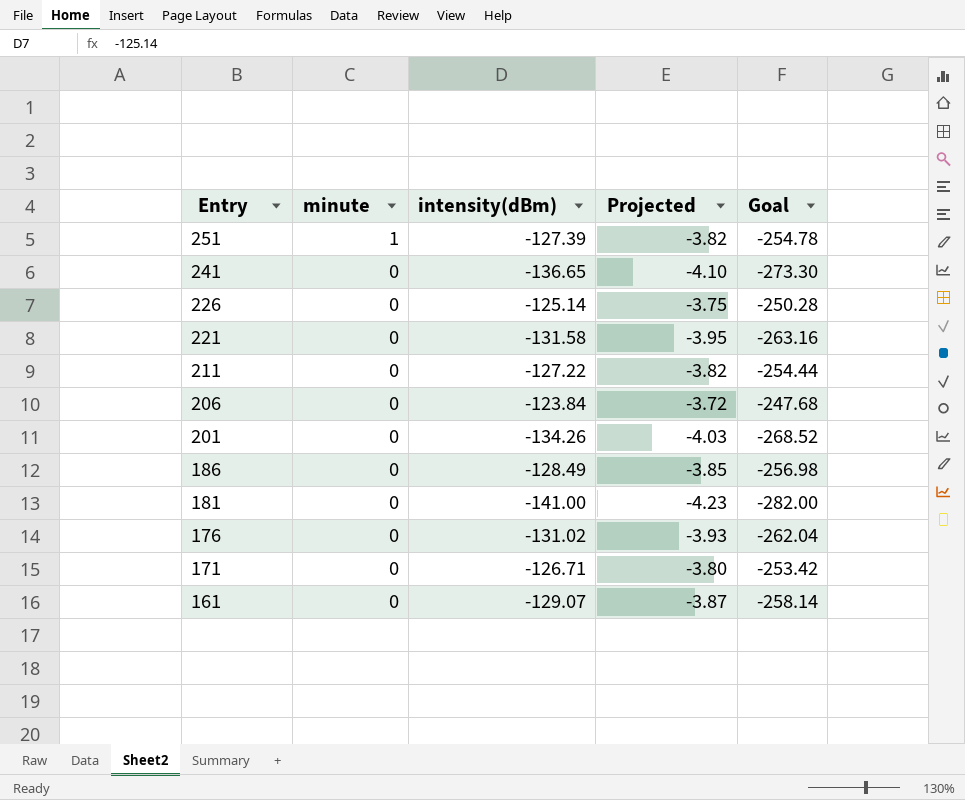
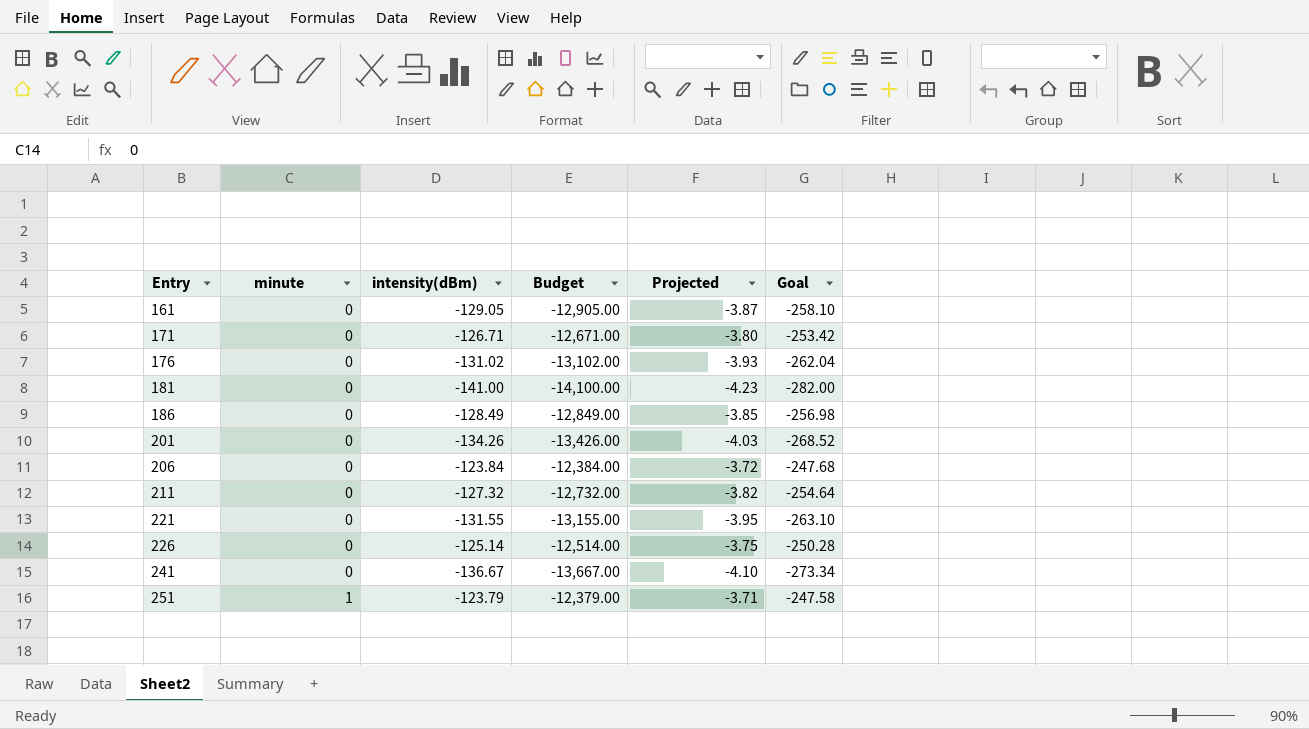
row order: Entry descending -> Entry ascending
column Budget | formula: none -> [intensity(dBm)] * 100
161 | intensity(dBm): -129.07 -> -129.05
161 | Goal: -258.14 -> -258.10
211 | intensity(dBm): -127.22 -> -127.32
211 | Goal: -254.44 -> -254.64
221 | intensity(dBm): -131.58 -> -131.55
221 | Goal: -263.16 -> -263.10
241 | intensity(dBm): -136.65 -> -136.67
241 | Goal: -273.30 -> -273.34
251 | intensity(dBm): -127.39 -> -123.79
251 | Projected: -3.82 -> -3.71
251 | Goal: -254.78 -> -247.58

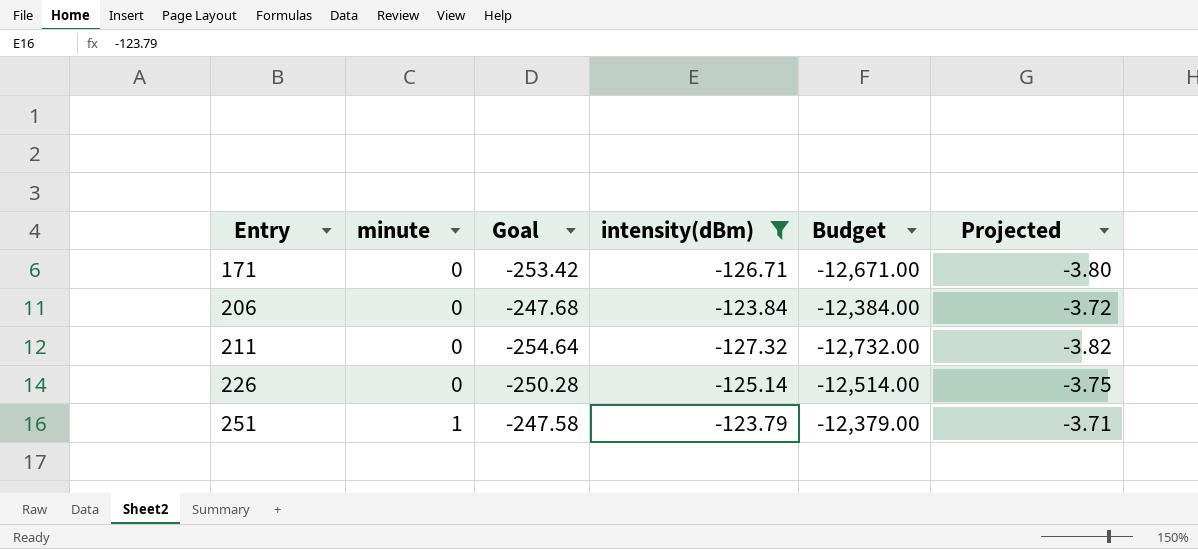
filter: none -> intensity(dBm) >= -127.32
column Goal | position: 6 -> 3

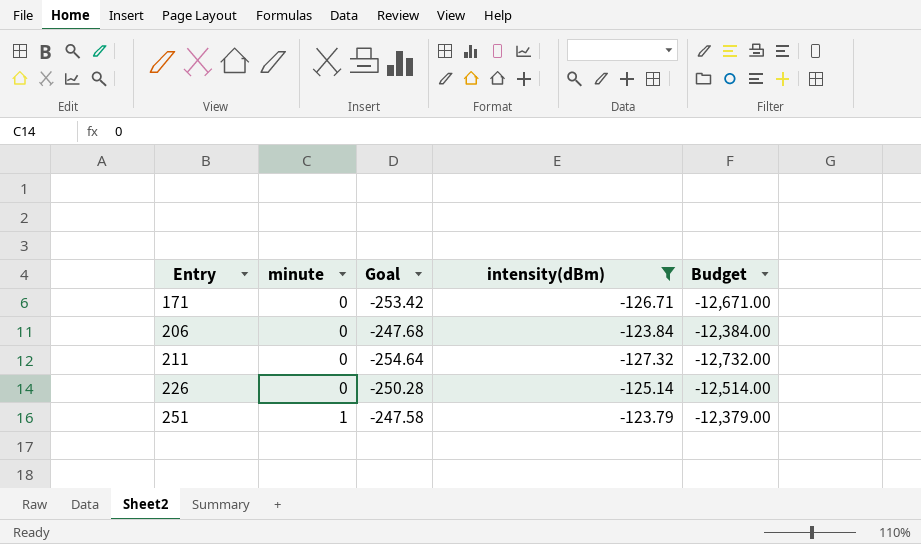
column Projected | formula: [intensity(dBm)] * 0.03 -> none

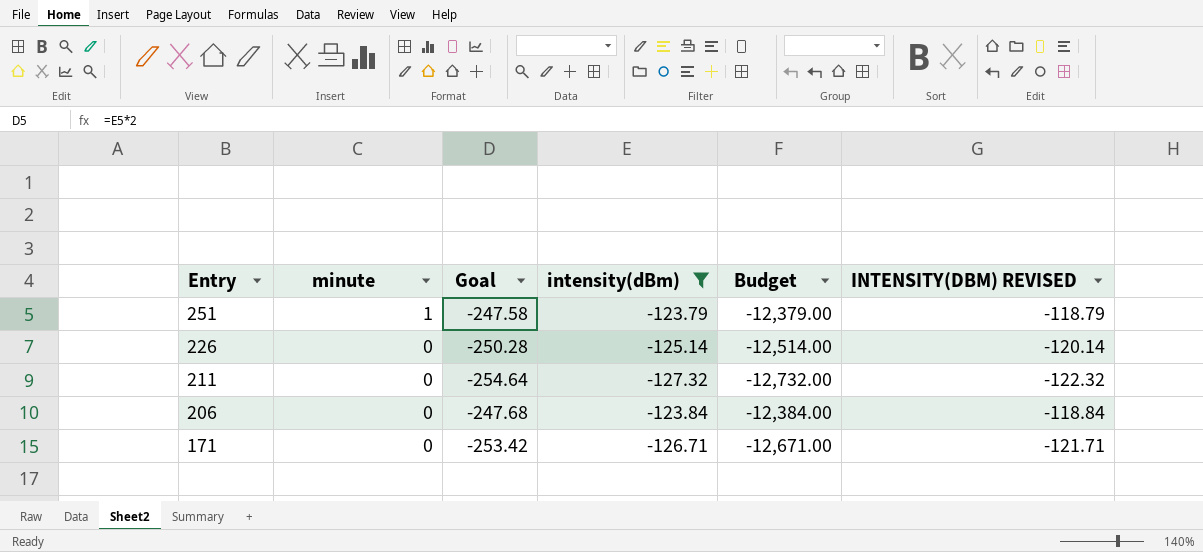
row order: Entry ascending -> Entry descending
column INTENSITY(DBM) REVISED | formula: none -> [intensity(dBm)] + 5

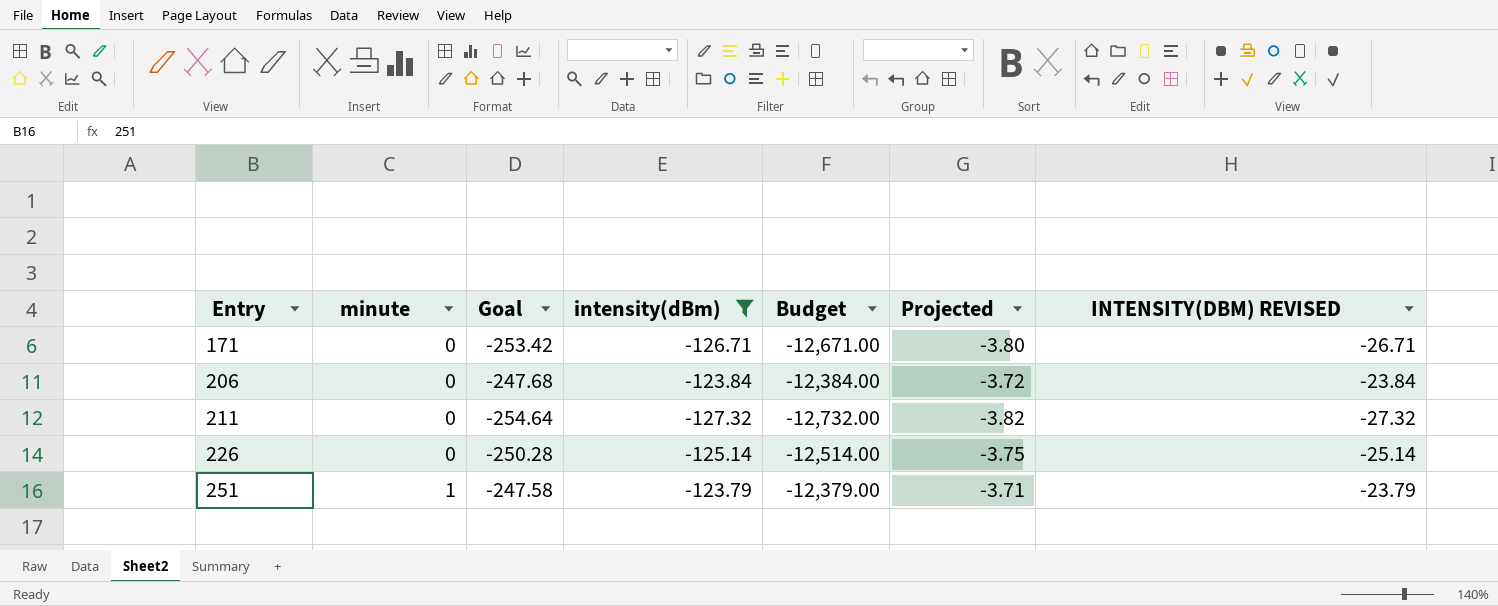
row order: Entry descending -> Entry ascending
column Projected | formula: none -> [intensity(dBm)] * 0.03
column INTENSITY(DBM) REVISED | formula: [intensity(dBm)] + 5 -> [intensity(dBm)] + 100

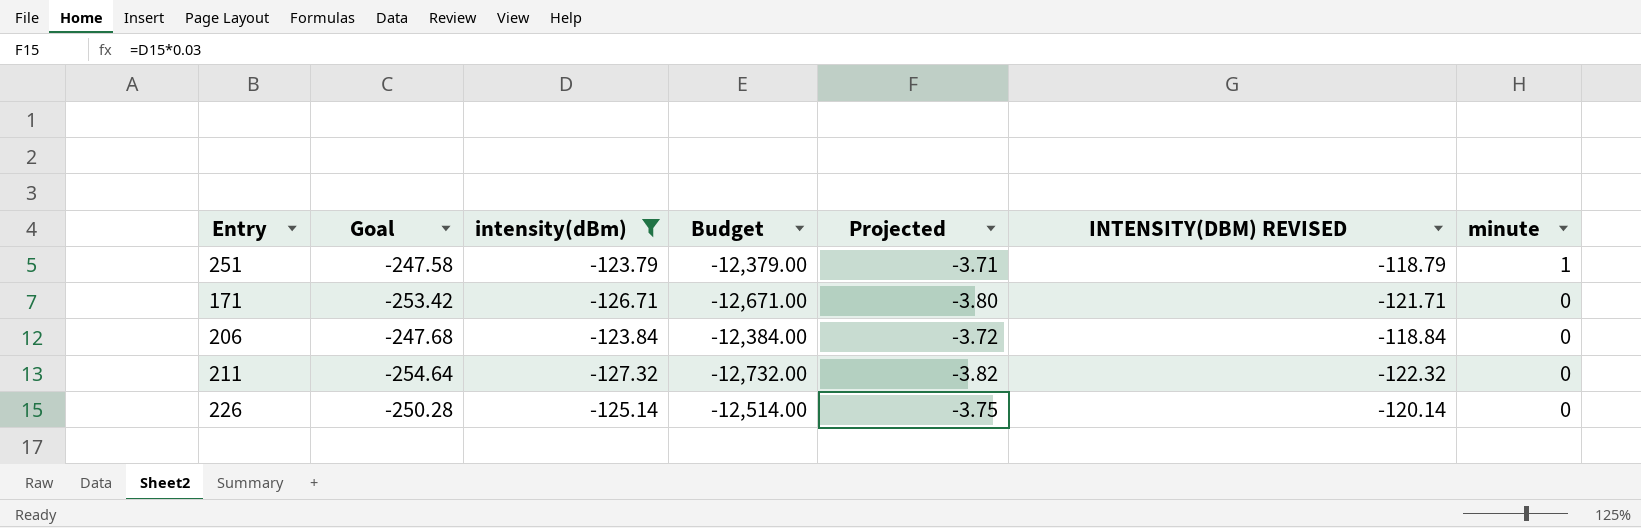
row order: Entry ascending -> minute descending
column INTENSITY(DBM) REVISED | formula: [intensity(dBm)] + 100 -> [intensity(dBm)] + 5
column minute | position: 2 -> 7

